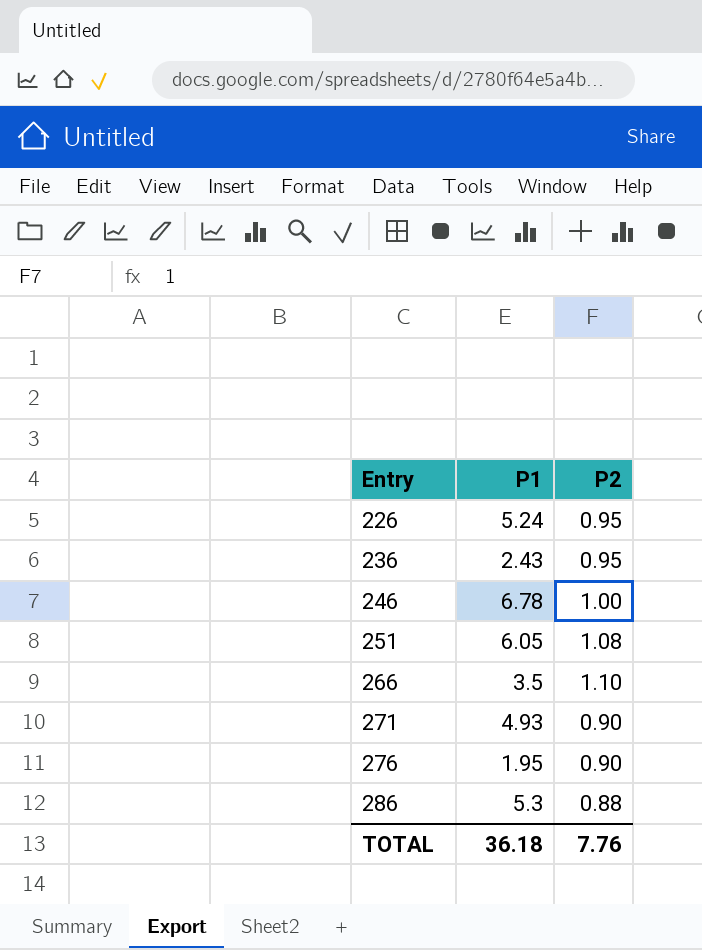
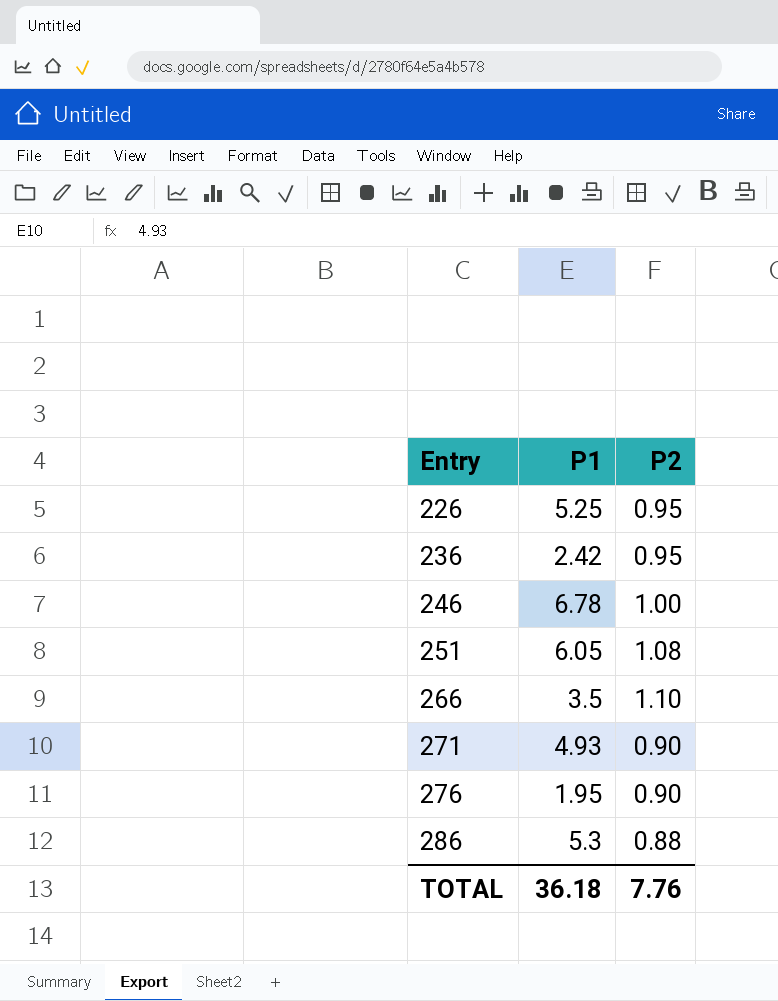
226 | P1: 5.24 -> 5.25
236 | P1: 2.43 -> 2.42

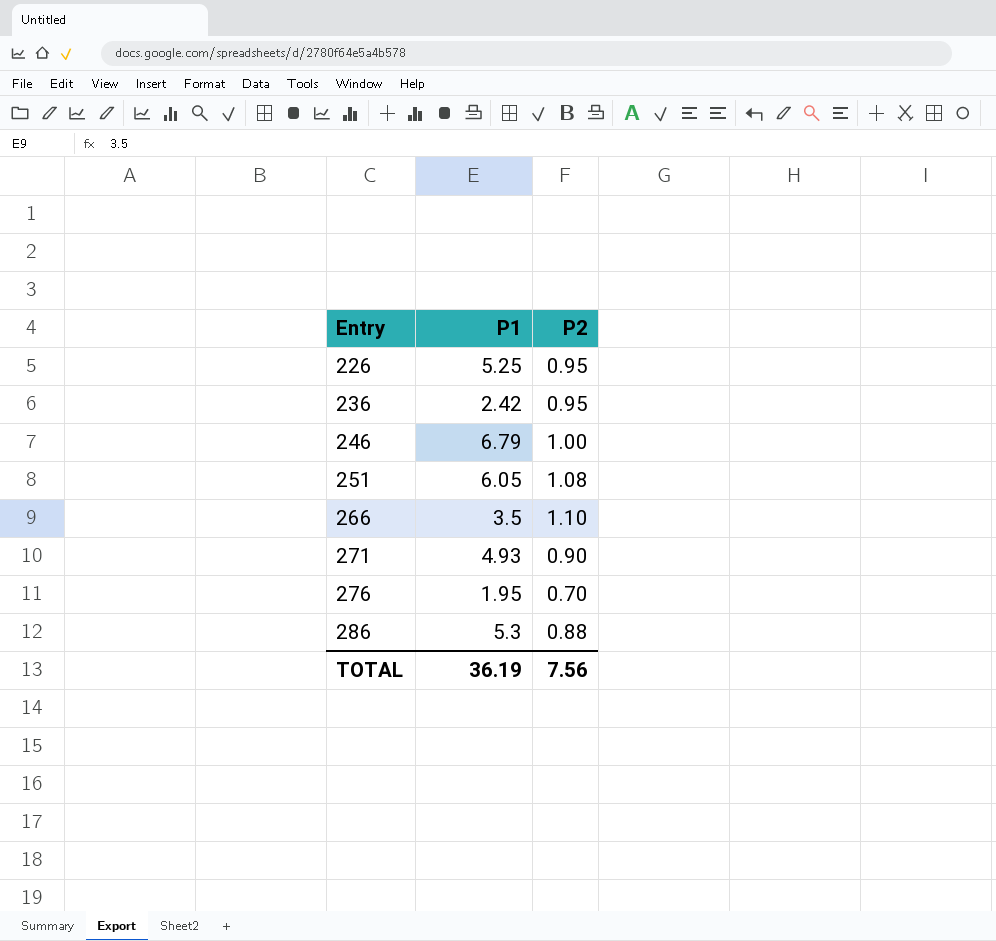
246 | P1: 6.78 -> 6.79
276 | P2: 0.90 -> 0.70
TOTAL | P1: 36.18 -> 36.19
TOTAL | P2: 7.76 -> 7.56

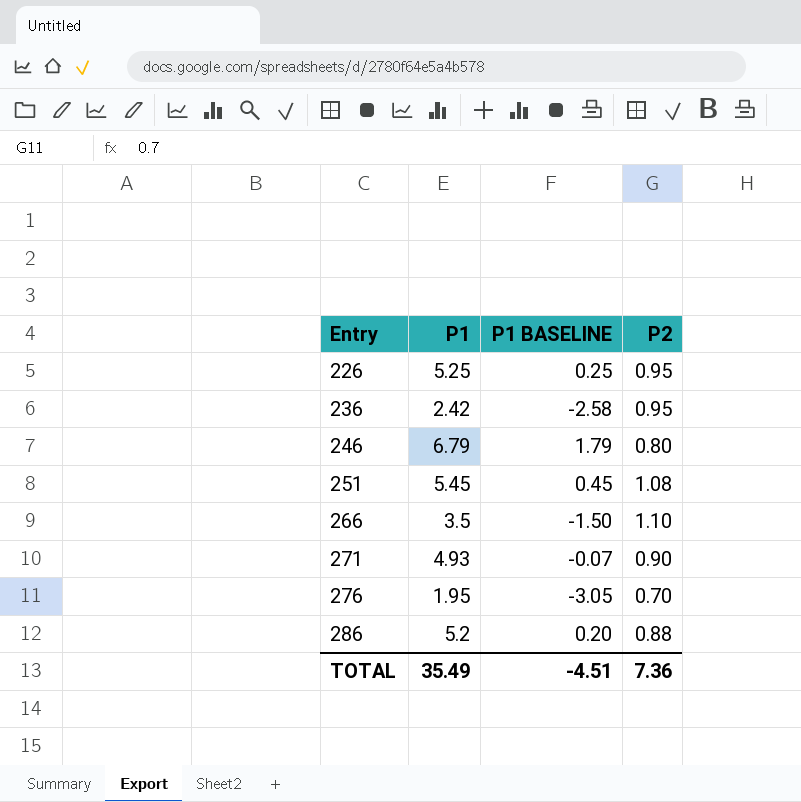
column P1 BASELINE | formula: none -> [P1] - 5
246 | P2: 1.00 -> 0.80
251 | P1: 6.05 -> 5.45
286 | P1: 5.3 -> 5.2
TOTAL | P1: 36.19 -> 35.49
TOTAL | P2: 7.56 -> 7.36

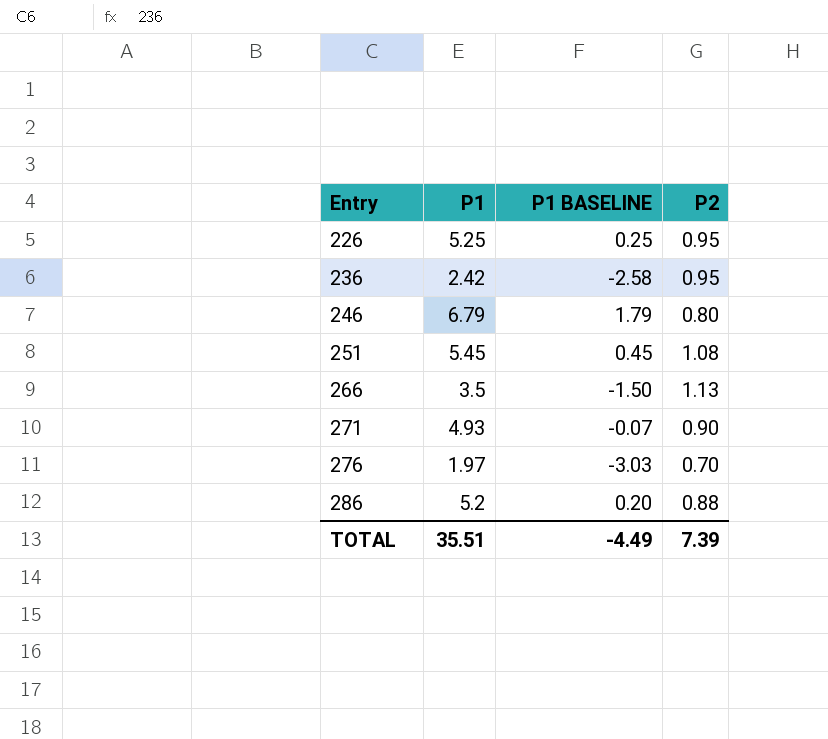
266 | P2: 1.10 -> 1.13
276 | P1: 1.95 -> 1.97
276 | P1 BASELINE: -3.05 -> -3.03
TOTAL | P1: 35.49 -> 35.51
TOTAL | P1 BASELINE: -4.51 -> -4.49
TOTAL | P2: 7.36 -> 7.39

